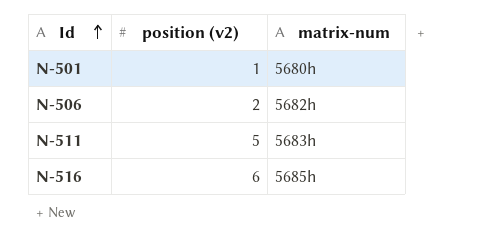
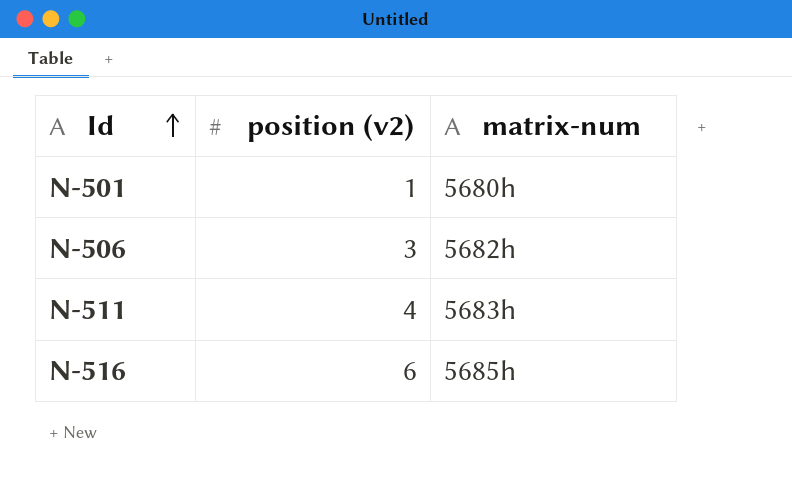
N-506 | position (v2): 2 -> 3
N-511 | position (v2): 5 -> 4

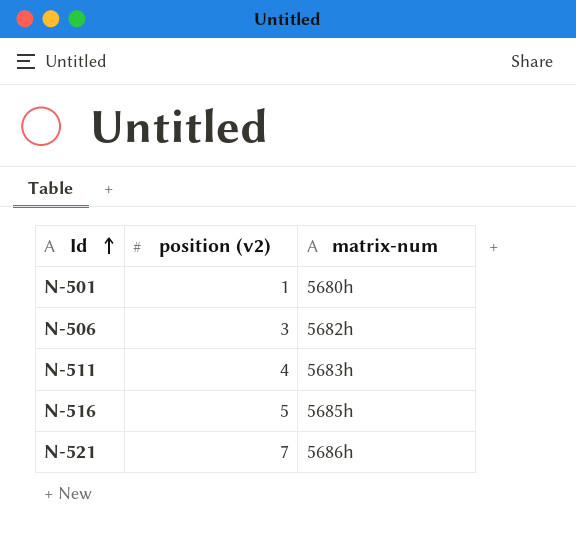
N-516 | position (v2): 6 -> 5
row N-521: none -> 7 | 5686h

